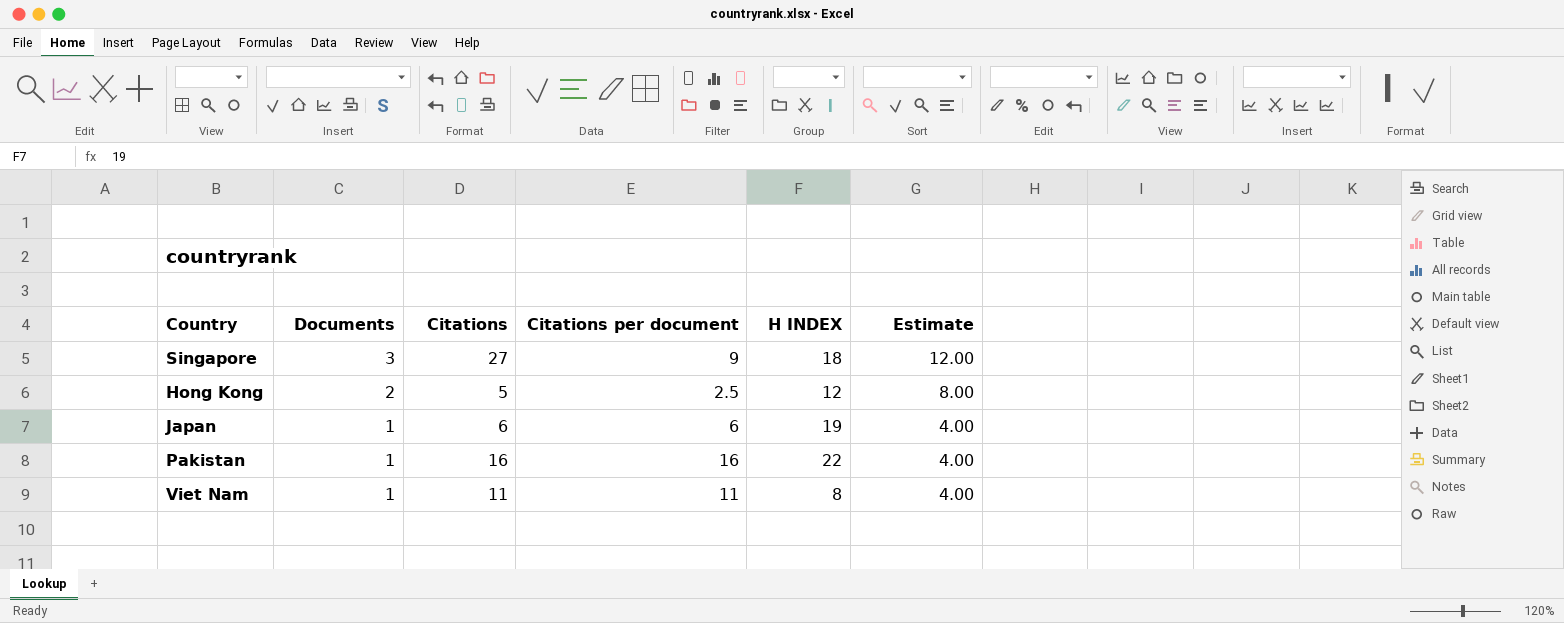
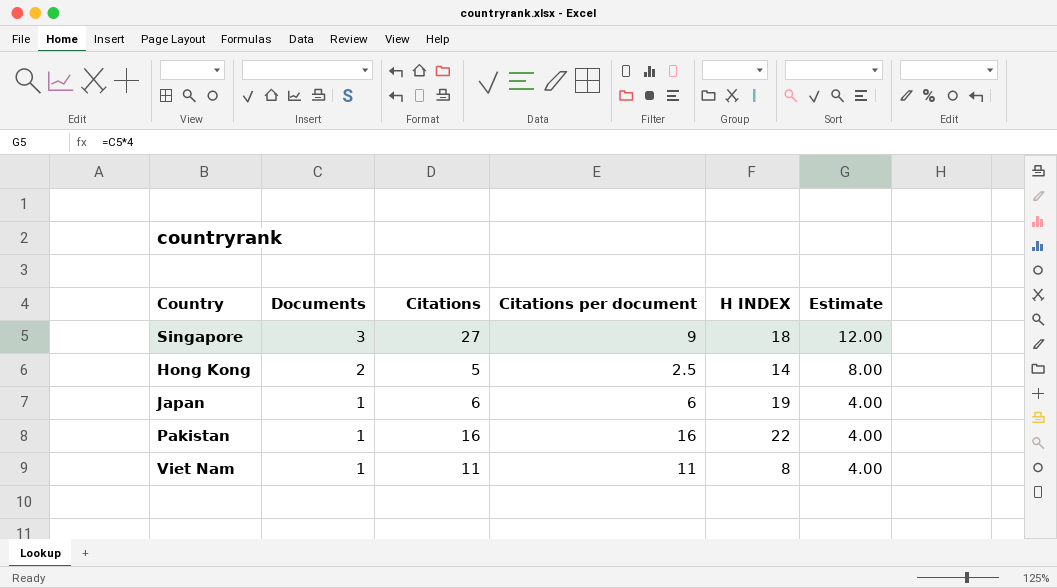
Hong Kong | H INDEX: 12 -> 14

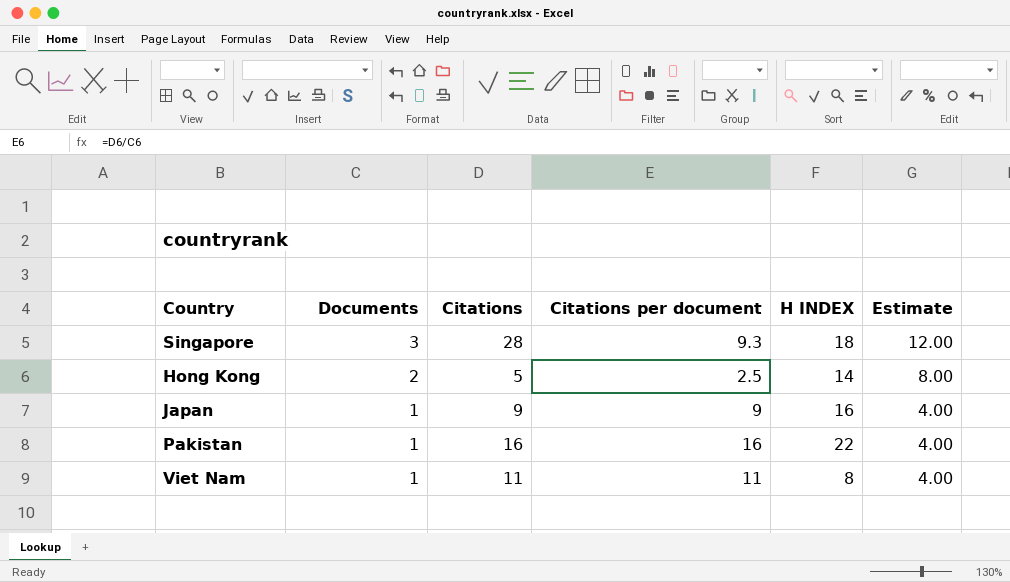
Singapore | Citations: 27 -> 28
Singapore | Citations per document: 9 -> 9.3
Japan | Citations: 6 -> 9
Japan | Citations per document: 6 -> 9
Japan | H INDEX: 19 -> 16

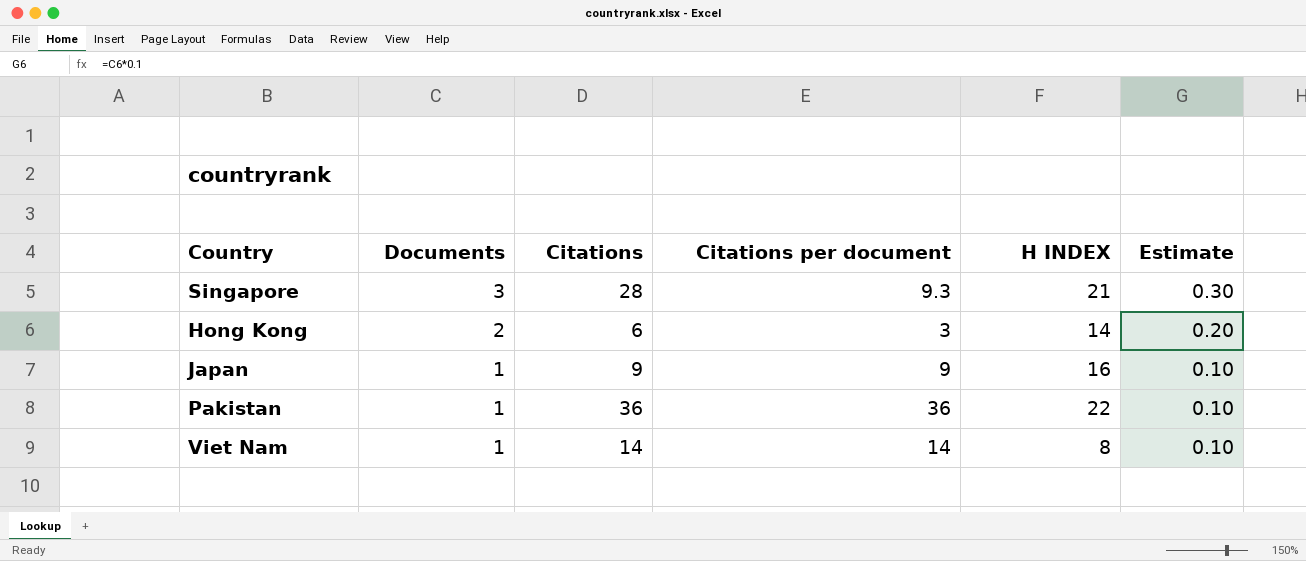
column Estimate | formula: [Documents] * 4 -> [Documents] * 0.1
Singapore | H INDEX: 18 -> 21
Hong Kong | Citations: 5 -> 6
Hong Kong | Citations per document: 2.5 -> 3
Pakistan | Citations: 16 -> 36
Pakistan | Citations per document: 16 -> 36
Viet Nam | Citations: 11 -> 14
Viet Nam | Citations per document: 11 -> 14

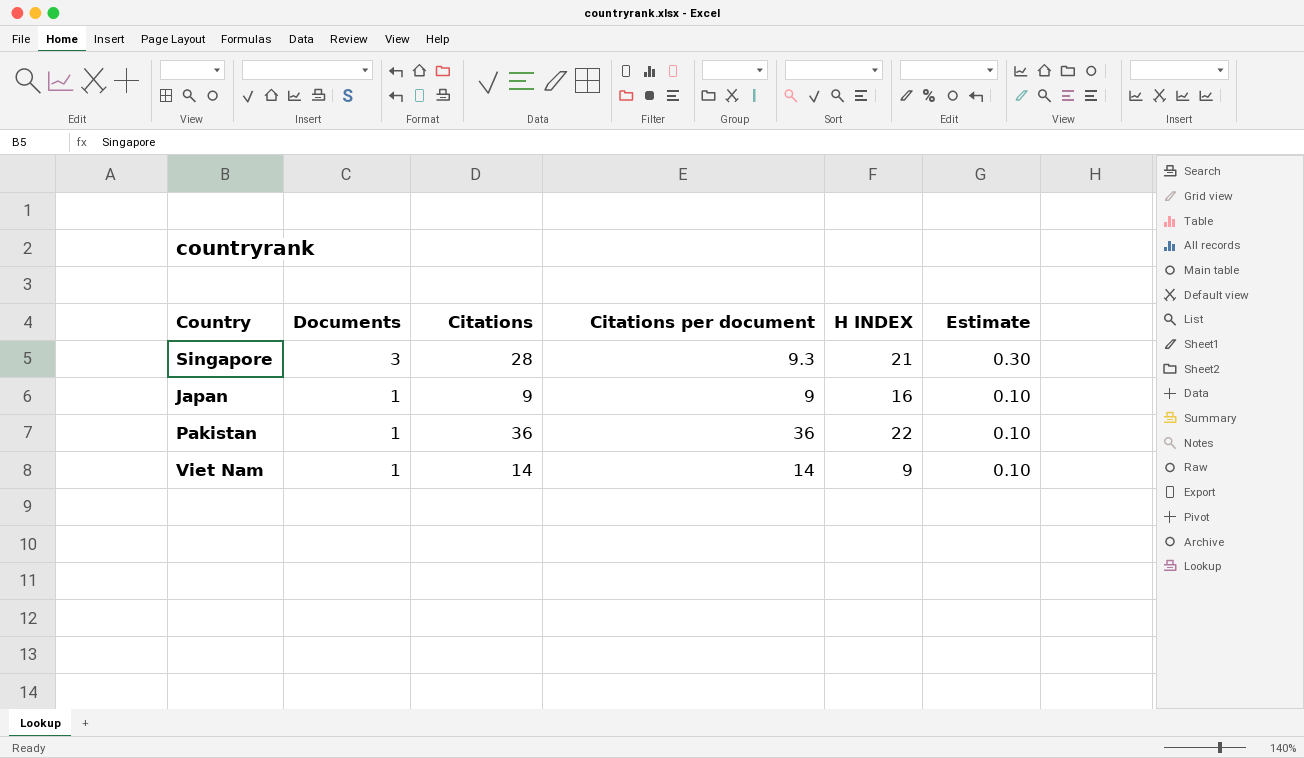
row Hong Kong: 2 | 6 | 3 | 14 | 0.20 -> none
Viet Nam | H INDEX: 8 -> 9

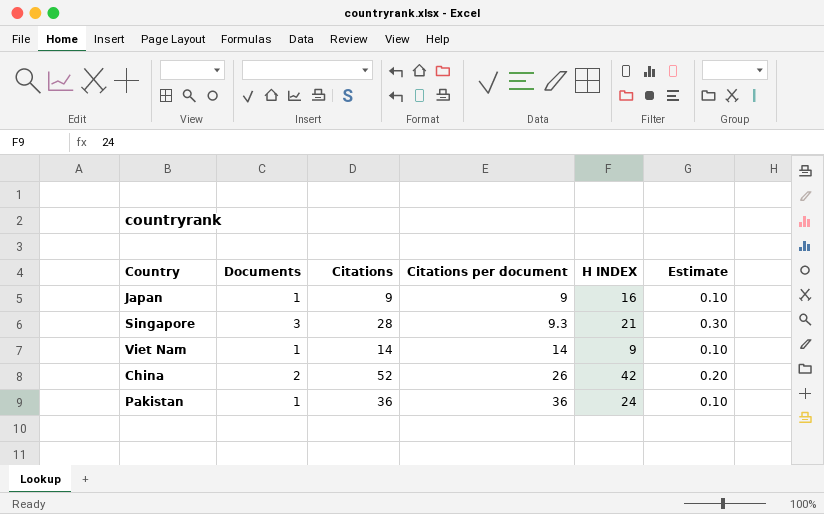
row order: Documents descending -> Citations per document ascending
row China: none -> 2 | 52 | 26 | 42 | 0.20
Pakistan | H INDEX: 22 -> 24

